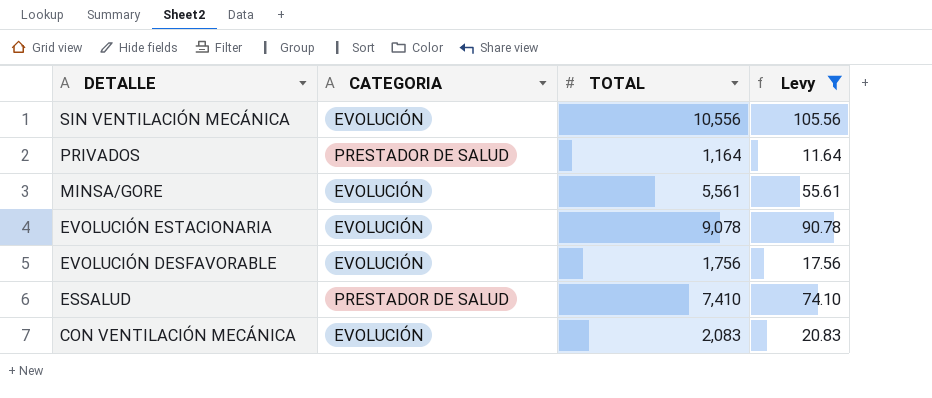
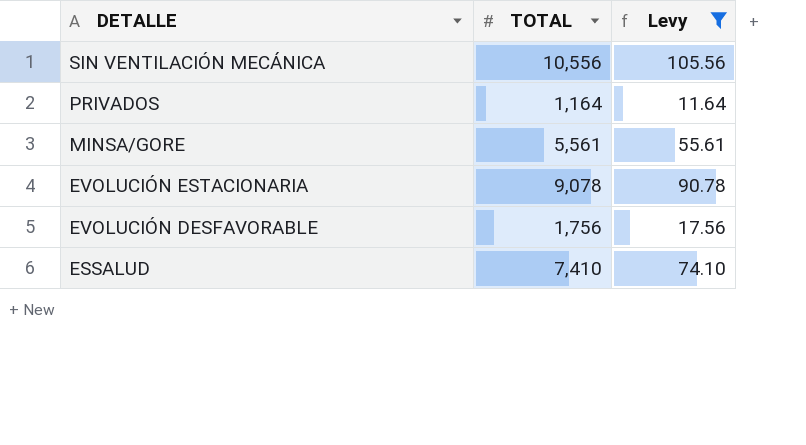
column CATEGORIA | position: 2 -> none
row CON VENTILACIÓN MECÁNICA: EVOLUCIÓN | 2,083 | 20.83 -> none

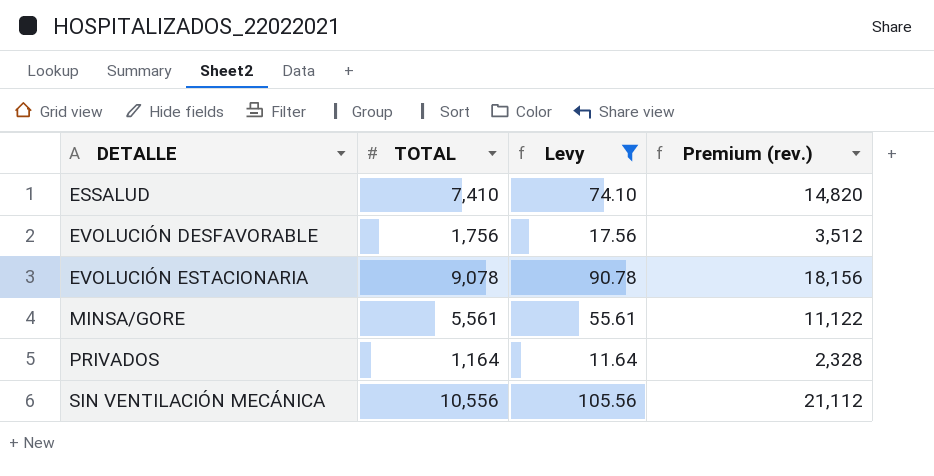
row order: DETALLE descending -> DETALLE ascending
column Premium (rev.) | formula: none -> [TOTAL] * 2

